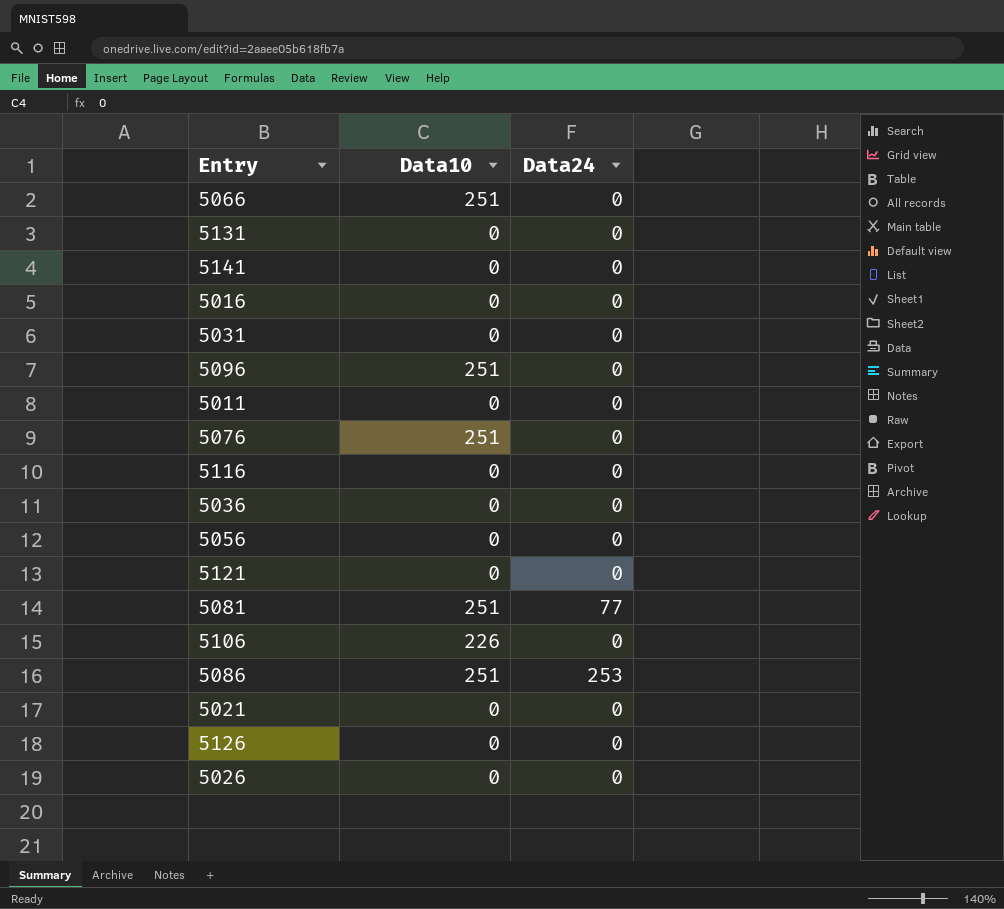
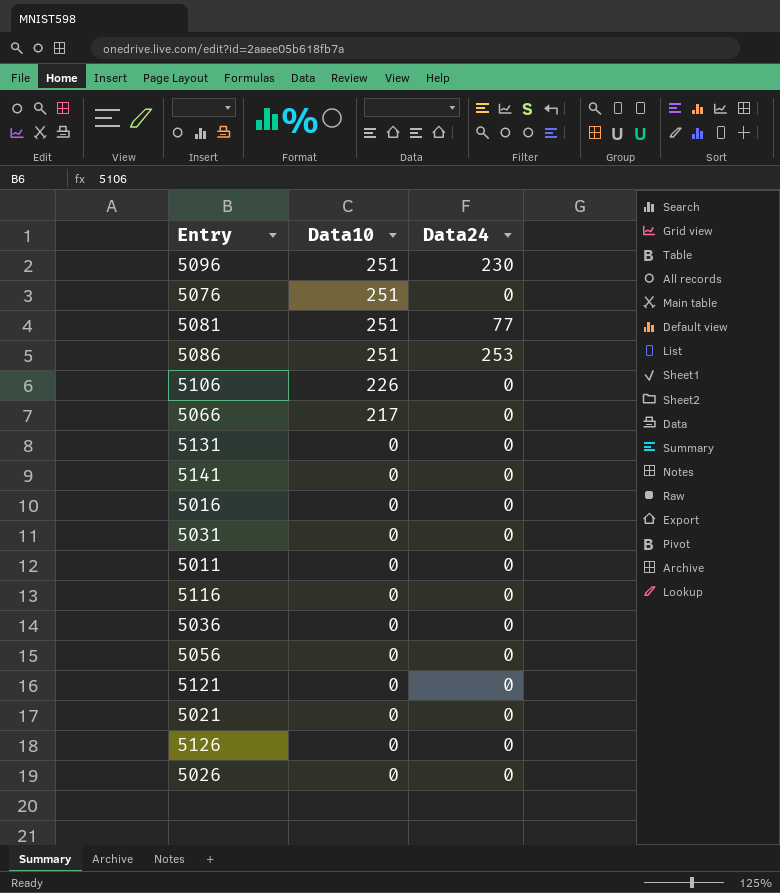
row order: none -> Data10 descending
5096 | Data24: 0 -> 230
5066 | Data10: 251 -> 217

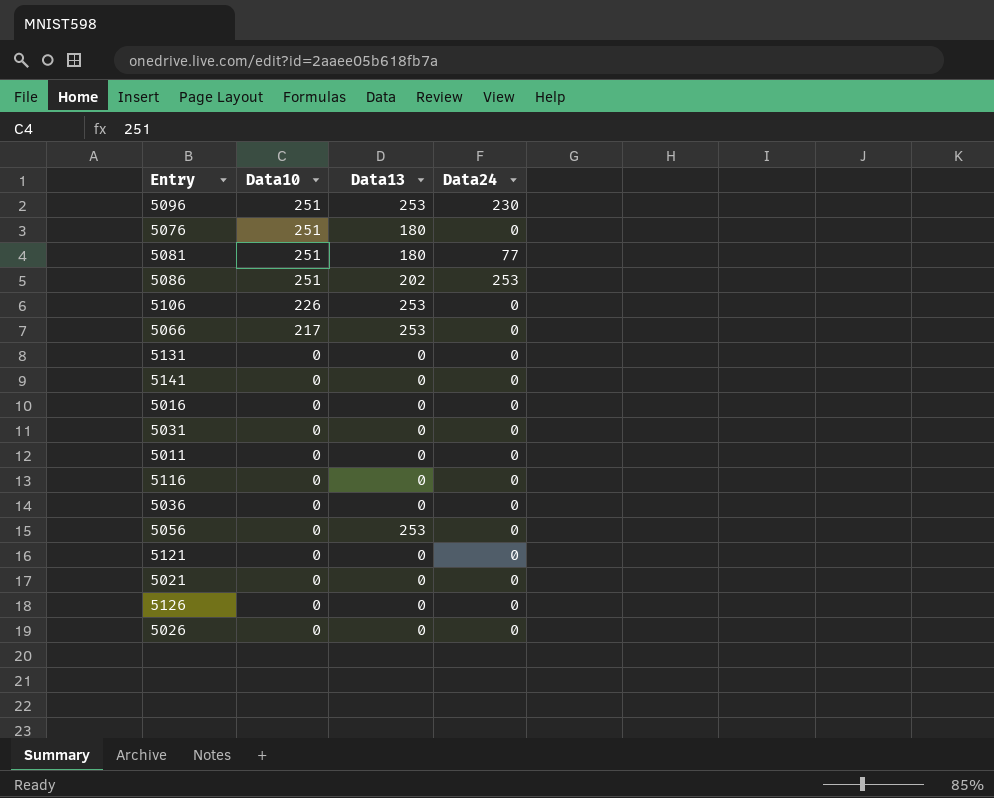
column Data13 | position: none -> 3

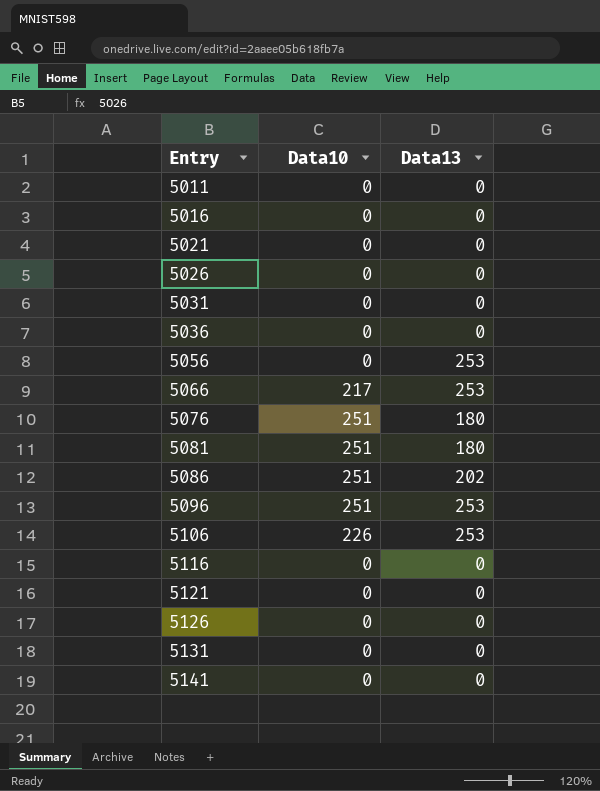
row order: Data10 descending -> Entry ascending
column Data24 | position: 4 -> none

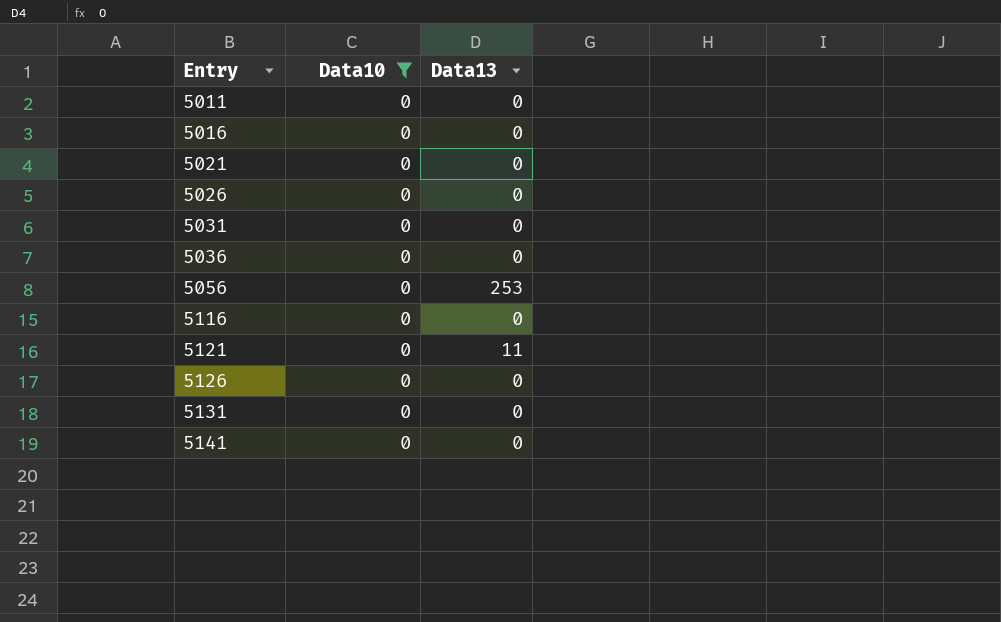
filter: none -> Data10 = 0
5121 | Data13: 0 -> 11

